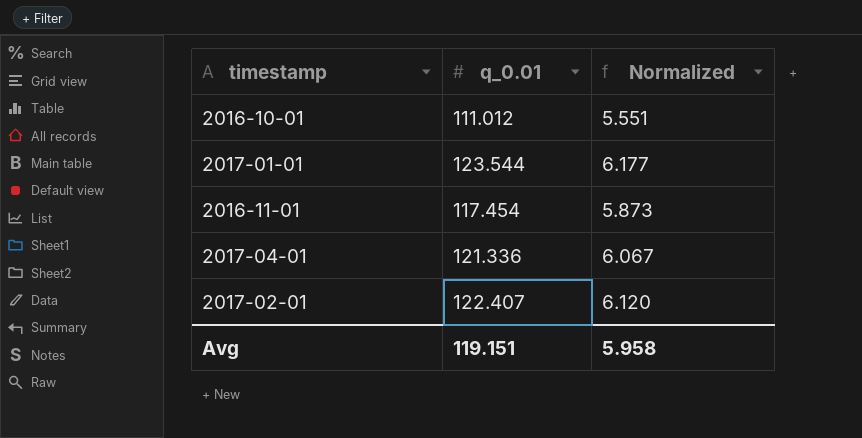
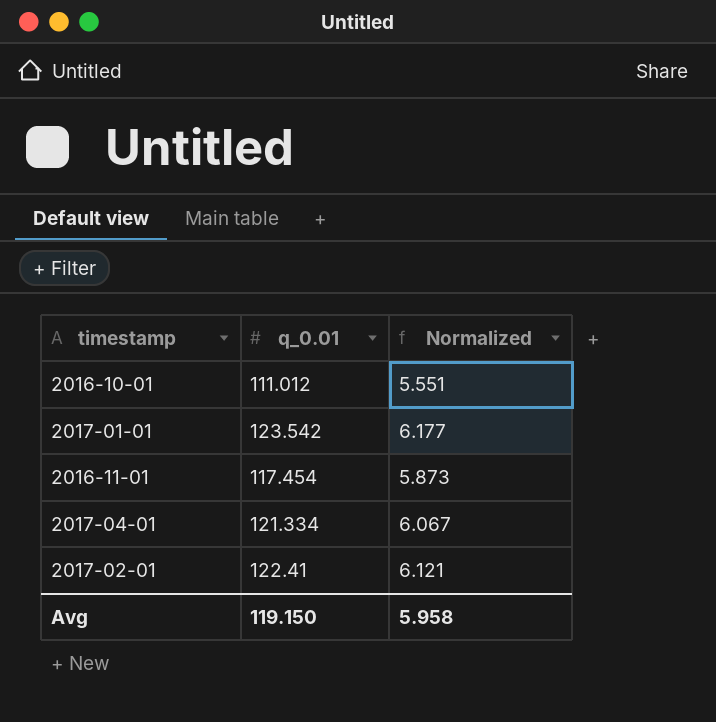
2017-01-01 | q_0.01: 123.544 -> 123.542
2017-04-01 | q_0.01: 121.336 -> 121.334
2017-02-01 | q_0.01: 122.407 -> 122.41
2017-02-01 | Normalized: 6.120 -> 6.121
Avg | q_0.01: 119.151 -> 119.150

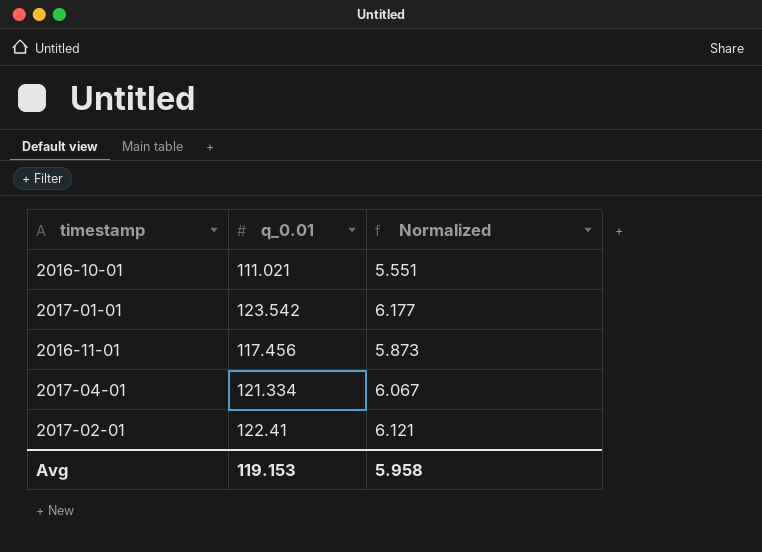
2016-10-01 | q_0.01: 111.012 -> 111.021
2016-11-01 | q_0.01: 117.454 -> 117.456
Avg | q_0.01: 119.150 -> 119.153

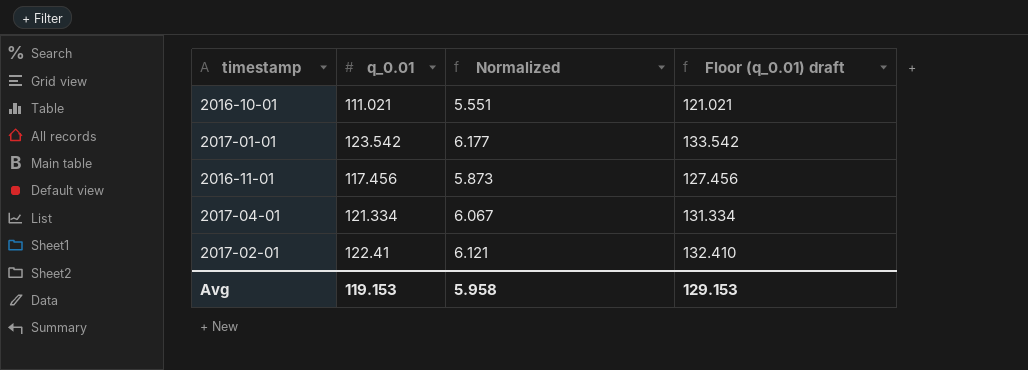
column Floor (q_0.01) draft | formula: none -> [q_0.01] + 10

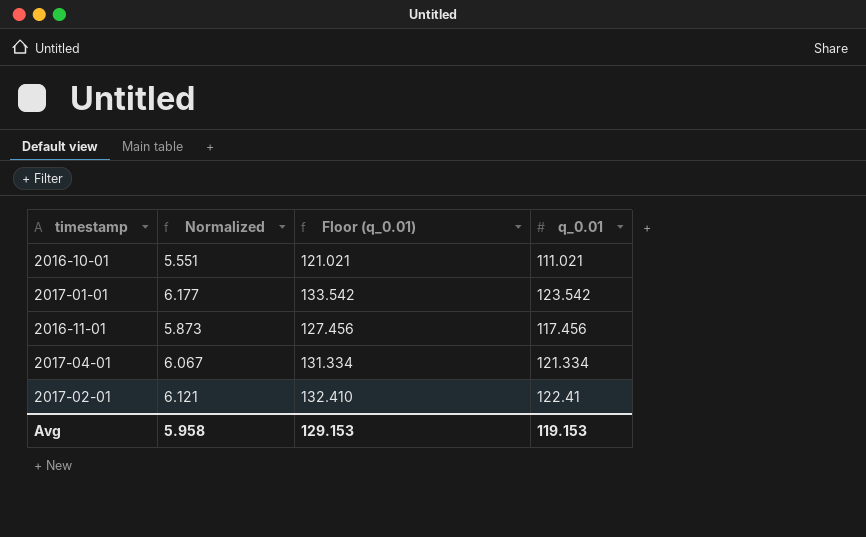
column name: Floor (q_0.01) draft -> Floor (q_0.01)
column q_0.01 | position: 2 -> 4

